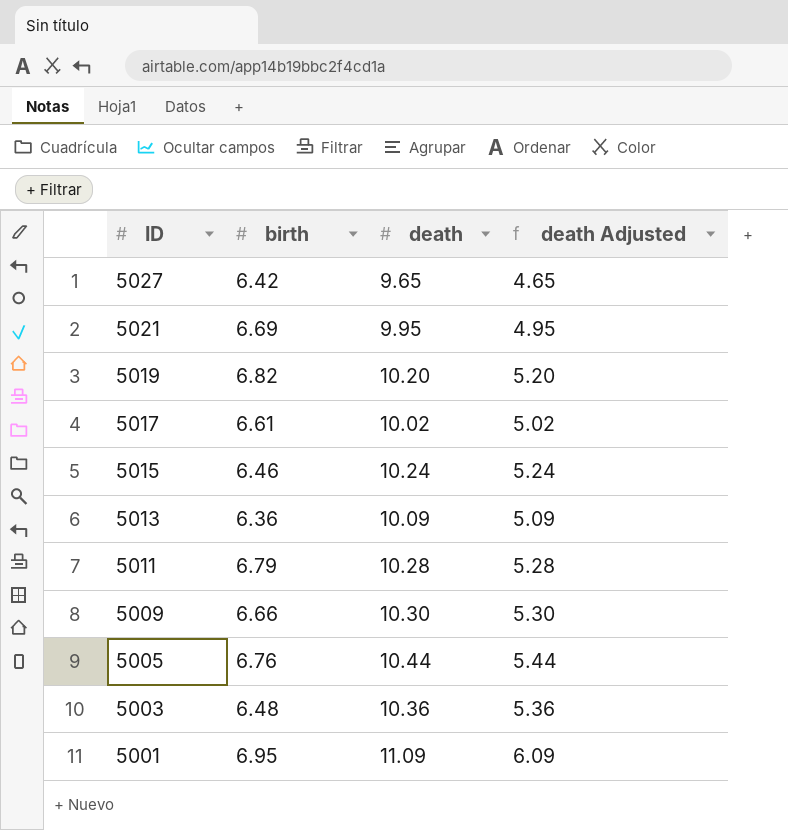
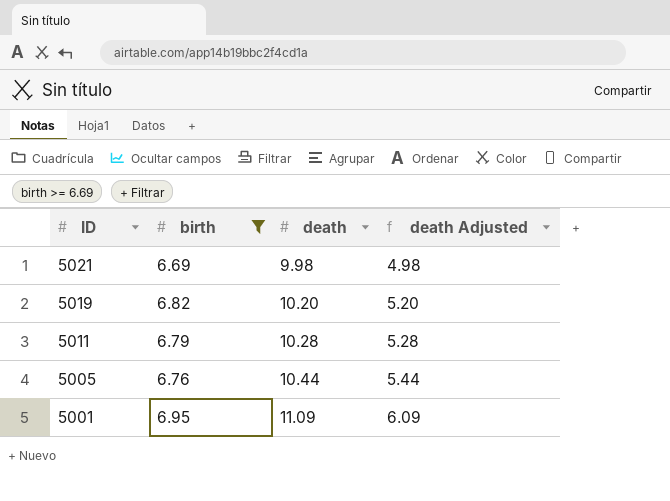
filter: none -> birth >= 6.69
5021 | death: 9.95 -> 9.98
5021 | death Adjusted: 4.95 -> 4.98

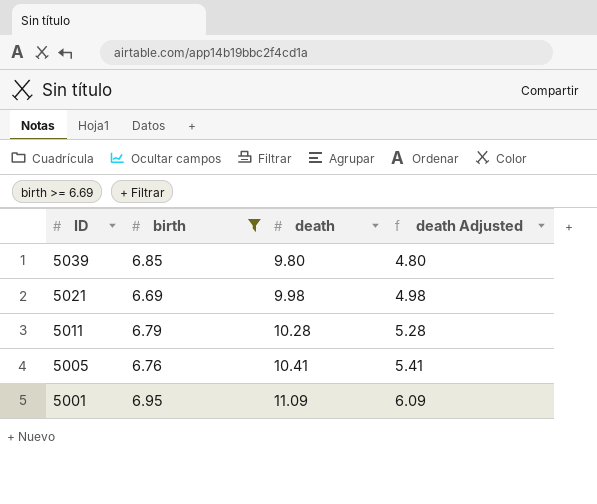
row 5019: 6.82 | 10.20 | 5.20 -> none
row 5039: none -> 6.85 | 9.80 | 4.80
5005 | death: 10.44 -> 10.41
5005 | death Adjusted: 5.44 -> 5.41

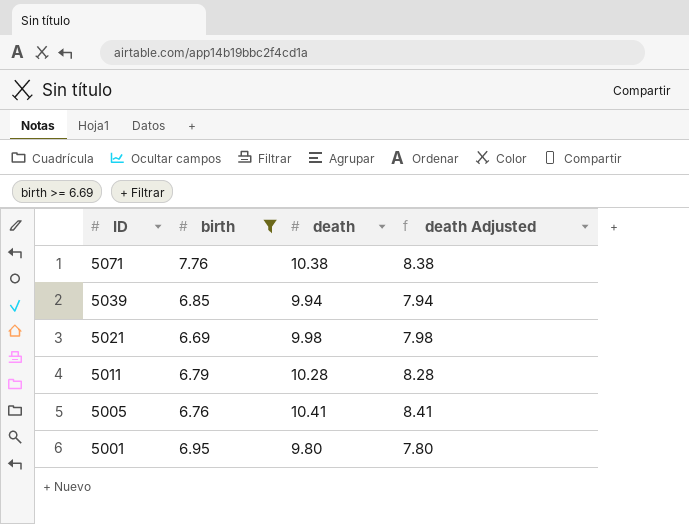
column death Adjusted | formula: [death] - 5 -> [death] - 2
row 5071: none -> 7.76 | 10.38 | 8.38
5039 | death: 9.80 -> 9.94
5001 | death: 11.09 -> 9.80

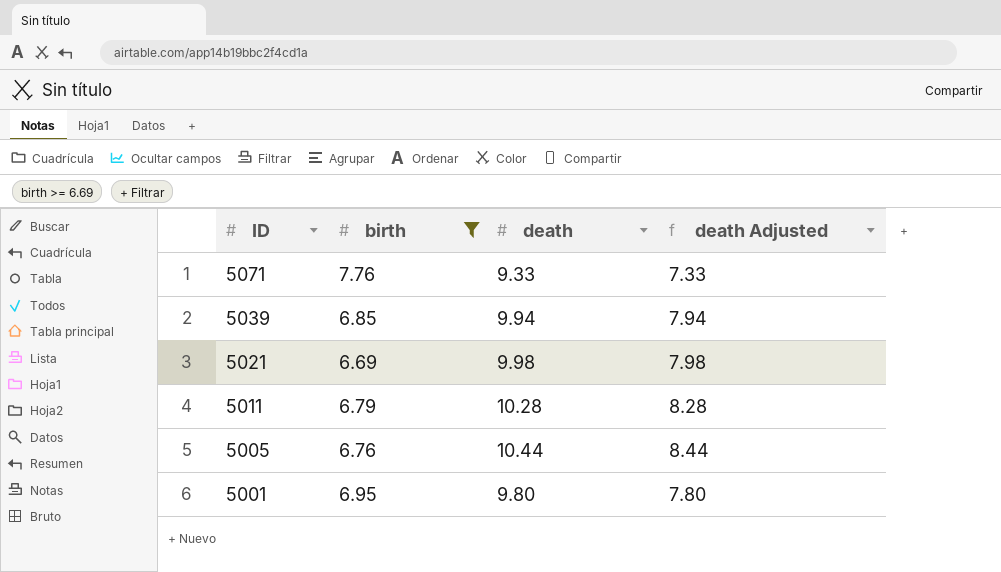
5071 | death: 10.38 -> 9.33
5071 | death Adjusted: 8.38 -> 7.33
5005 | death: 10.41 -> 10.44
5005 | death Adjusted: 8.41 -> 8.44

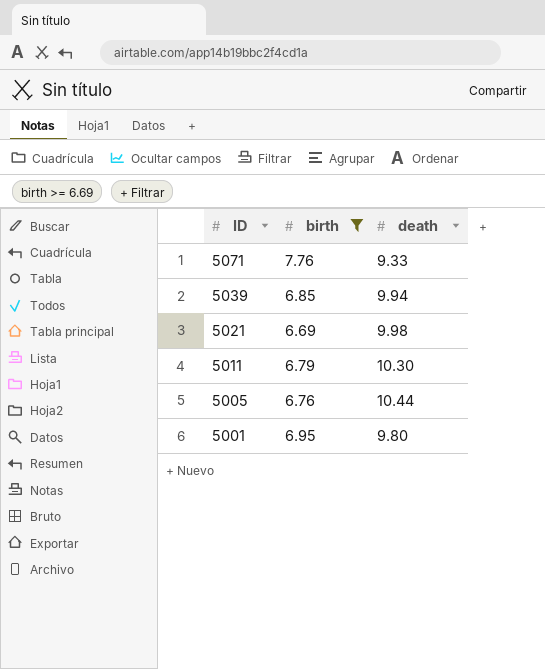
column death Adjusted | formula: [death] - 2 -> none
5011 | death: 10.28 -> 10.30

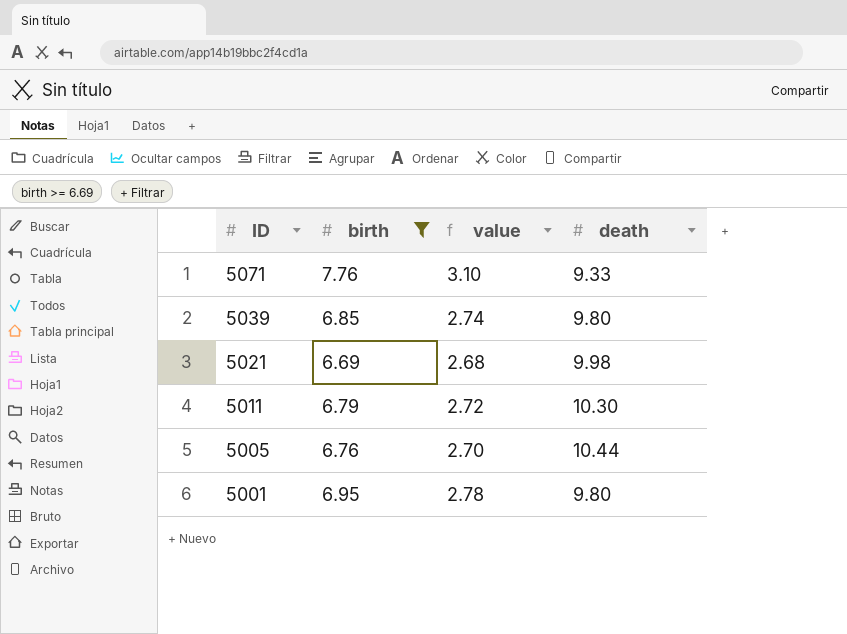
column value | formula: none -> [birth] * 0.4
5039 | death: 9.94 -> 9.80

